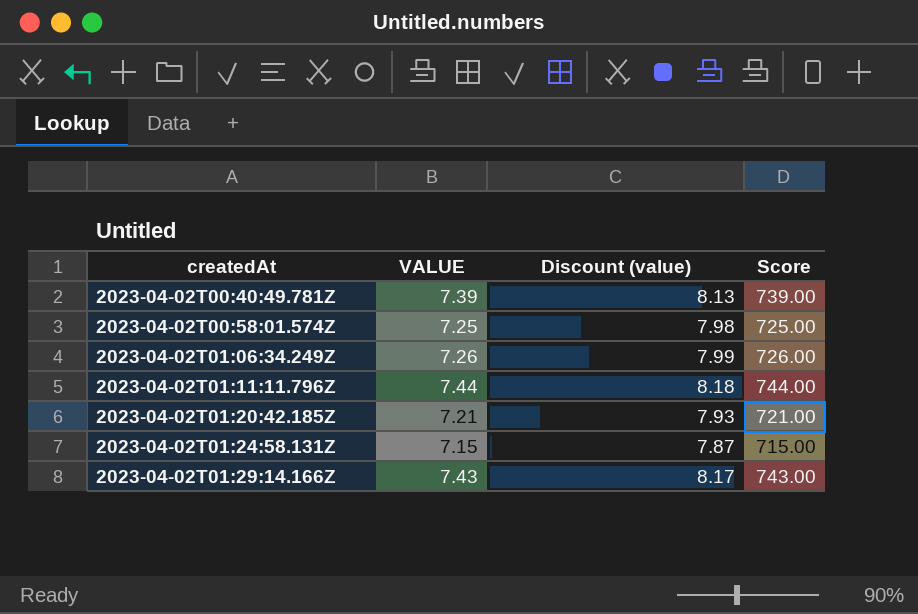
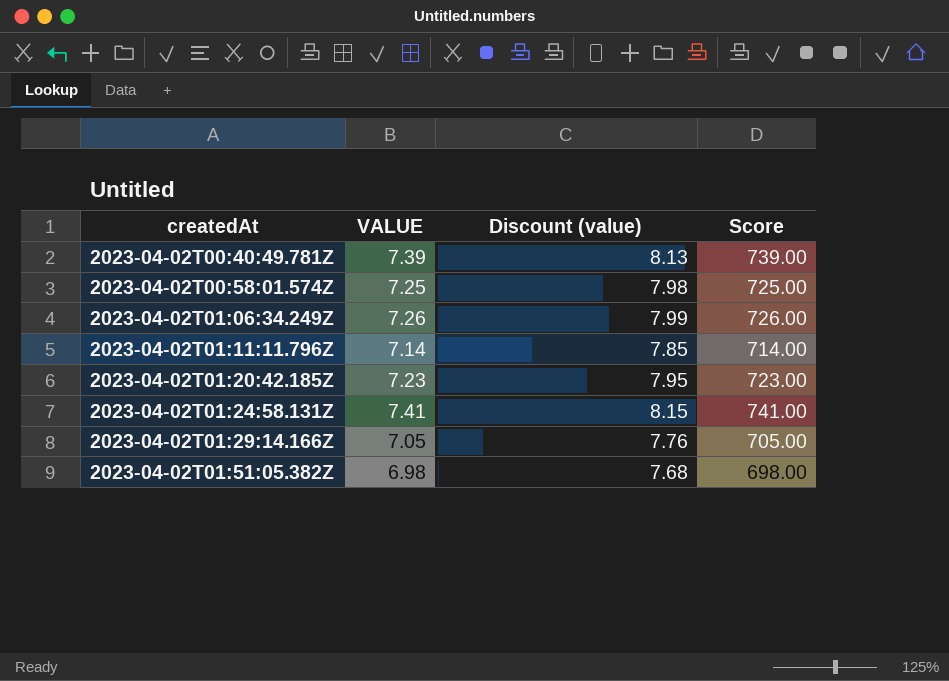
2023-04-02T01:11:11.796Z | VALUE: 7.44 -> 7.14
2023-04-02T01:11:11.796Z | Discount (value): 8.18 -> 7.85
2023-04-02T01:11:11.796Z | Score: 744.00 -> 714.00
2023-04-02T01:20:42.185Z | VALUE: 7.21 -> 7.23
2023-04-02T01:20:42.185Z | Discount (value): 7.93 -> 7.95
2023-04-02T01:20:42.185Z | Score: 721.00 -> 723.00
2023-04-02T01:24:58.131Z | VALUE: 7.15 -> 7.41
2023-04-02T01:24:58.131Z | Discount (value): 7.87 -> 8.15
2023-04-02T01:24:58.131Z | Score: 715.00 -> 741.00
2023-04-02T01:29:14.166Z | VALUE: 7.43 -> 7.05
2023-04-02T01:29:14.166Z | Discount (value): 8.17 -> 7.76
2023-04-02T01:29:14.166Z | Score: 743.00 -> 705.00
row 2023-04-02T01:51:05.382Z: none -> 6.98 | 7.68 | 698.00

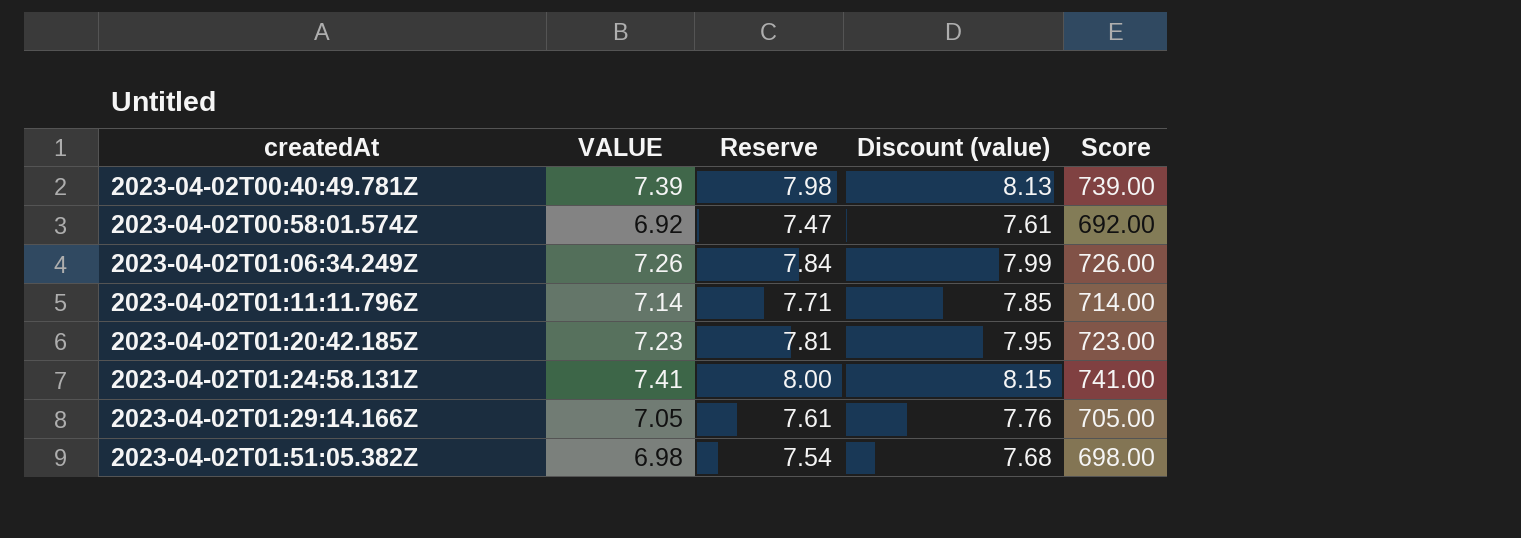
column Reserve | formula: none -> [VALUE] * 1.08
2023-04-02T00:58:01.574Z | VALUE: 7.25 -> 6.92
2023-04-02T00:58:01.574Z | Discount (value): 7.98 -> 7.61
2023-04-02T00:58:01.574Z | Score: 725.00 -> 692.00

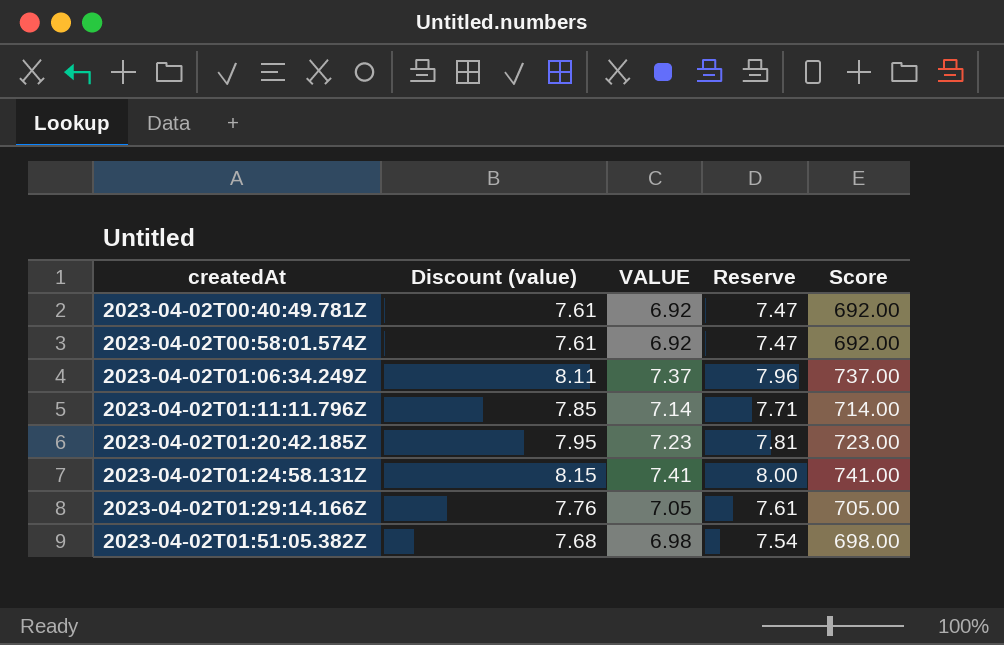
column Discount (value) | position: 4 -> 2
2023-04-02T00:40:49.781Z | Discount (value): 8.13 -> 7.61
2023-04-02T00:40:49.781Z | VALUE: 7.39 -> 6.92
2023-04-02T00:40:49.781Z | Reserve: 7.98 -> 7.47
2023-04-02T00:40:49.781Z | Score: 739.00 -> 692.00
2023-04-02T01:06:34.249Z | Discount (value): 7.99 -> 8.11
2023-04-02T01:06:34.249Z | VALUE: 7.26 -> 7.37
2023-04-02T01:06:34.249Z | Reserve: 7.84 -> 7.96
2023-04-02T01:06:34.249Z | Score: 726.00 -> 737.00

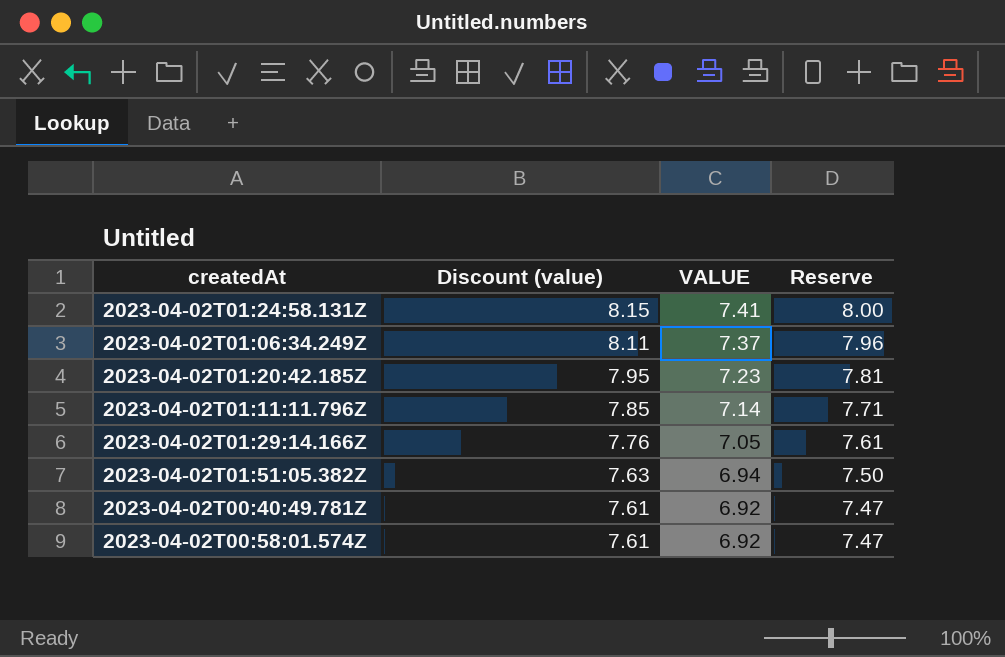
row order: createdAt ascending -> Discount (value) descending
column Score | formula: [VALUE] * 100 -> none
2023-04-02T01:51:05.382Z | Discount (value): 7.68 -> 7.63
2023-04-02T01:51:05.382Z | VALUE: 6.98 -> 6.94
2023-04-02T01:51:05.382Z | Reserve: 7.54 -> 7.50

